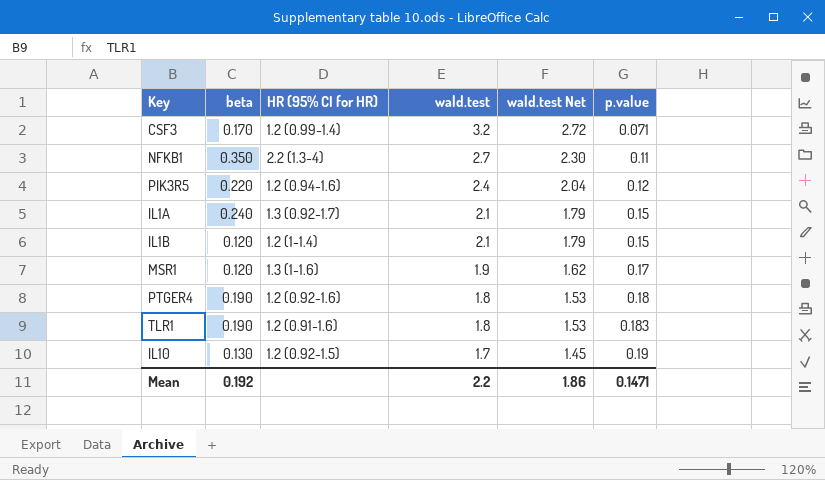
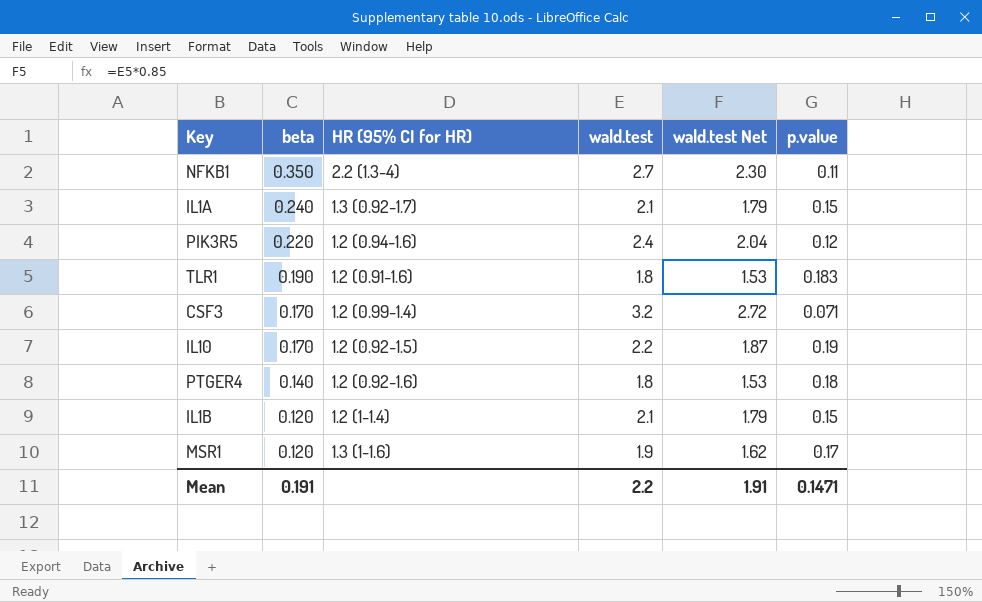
row order: wald.test descending -> beta descending
IL10 | beta: 0.130 -> 0.170
IL10 | wald.test: 1.7 -> 2.2
IL10 | wald.test Net: 1.45 -> 1.87
PTGER4 | beta: 0.190 -> 0.140
Mean | beta: 0.192 -> 0.191
Mean | wald.test Net: 1.86 -> 1.91

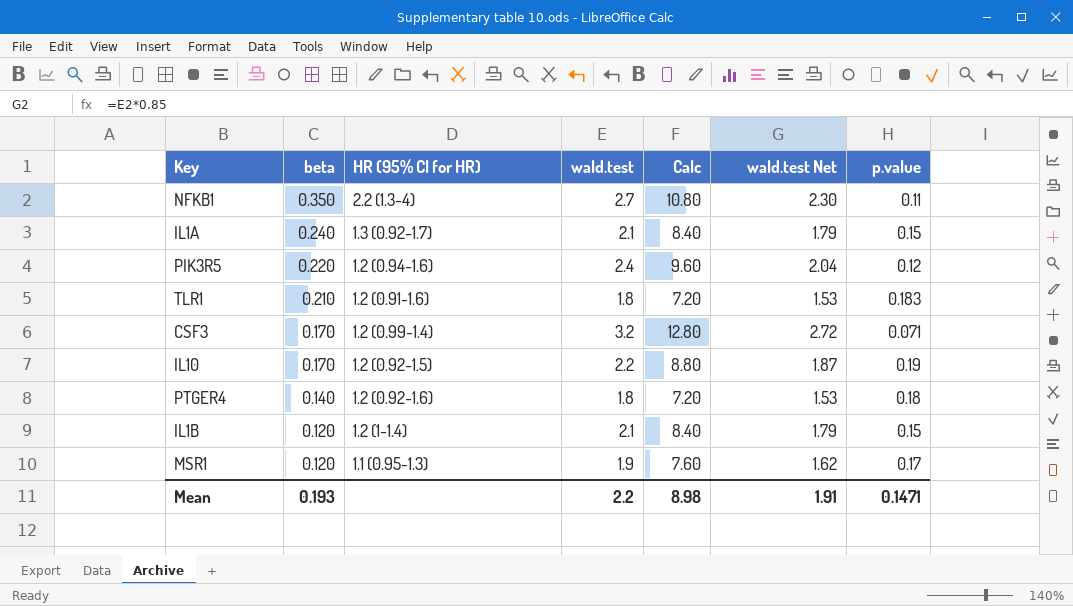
column Calc | formula: none -> [wald.test] * 4
TLR1 | beta: 0.190 -> 0.210
MSR1 | HR (95% CI for HR): 1.3 (1-1.6) -> 1.1 (0.95-1.3)
Mean | beta: 0.191 -> 0.193

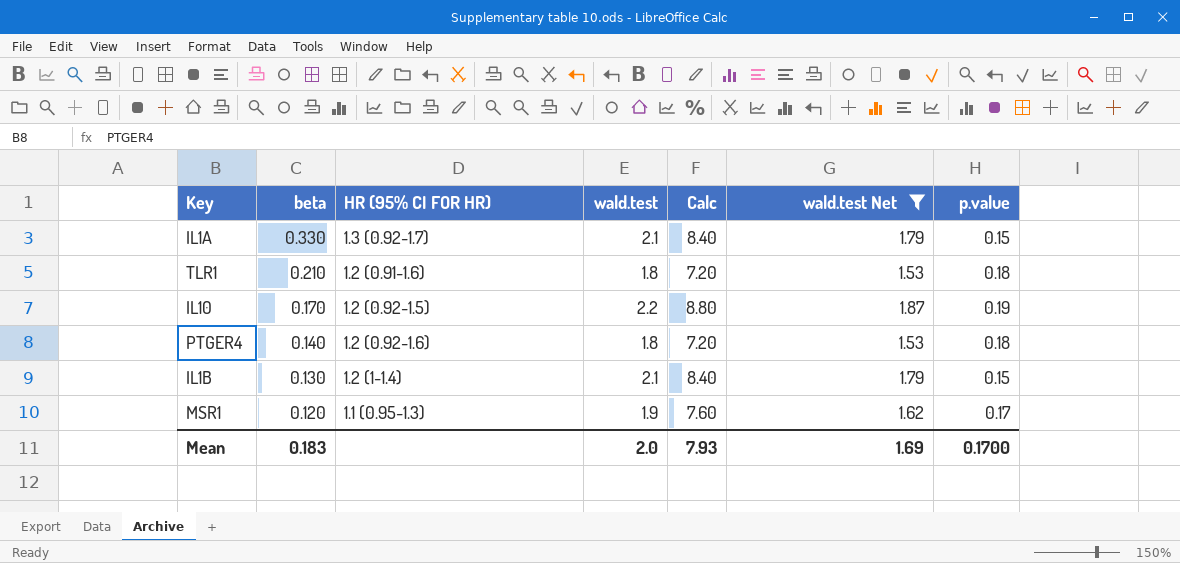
filter: none -> wald.test Net <= 1.87
column name: HR (95% CI for HR) -> HR (95% CI FOR HR)
IL1A | beta: 0.240 -> 0.330
TLR1 | p.value: 0.183 -> 0.18
IL1B | beta: 0.120 -> 0.130
Mean | beta: 0.193 -> 0.183
Mean | wald.test: 2.2 -> 2.0
Mean | Calc: 8.98 -> 7.93
Mean | wald.test Net: 1.91 -> 1.69
Mean | p.value: 0.1471 -> 0.1700

